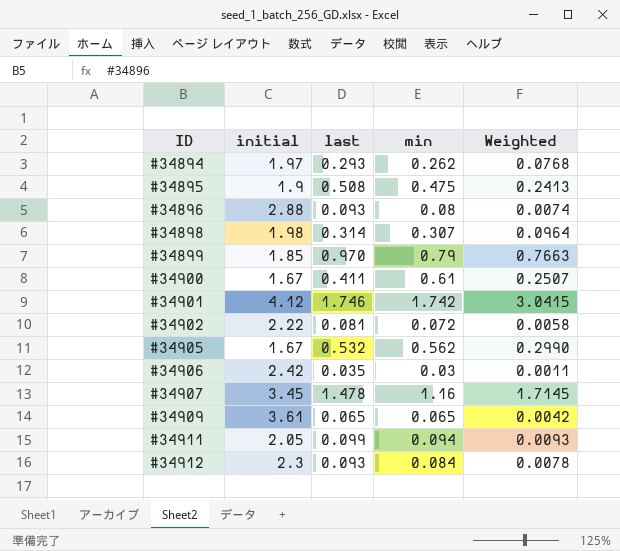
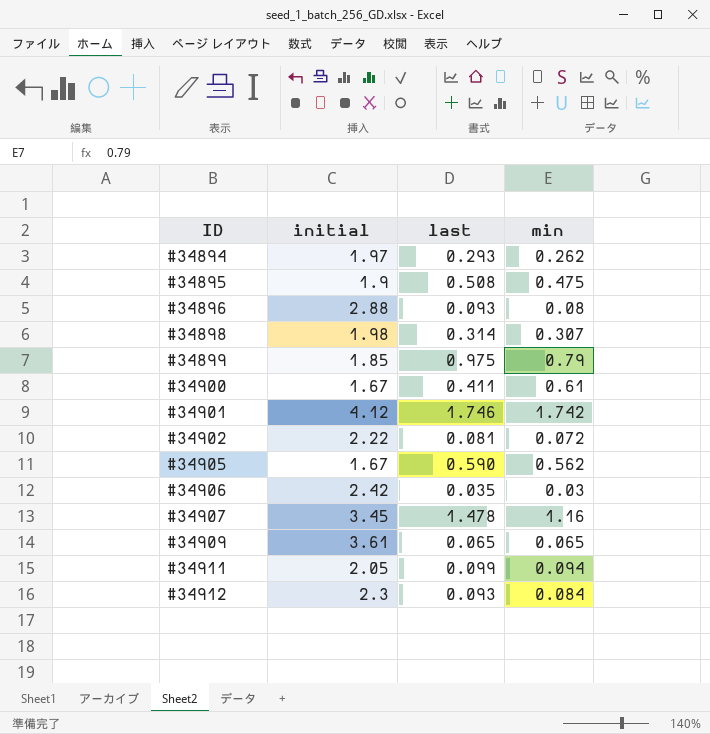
column Weighted | formula: [last] * [min] -> none
#34899 | last: 0.970 -> 0.975
#34905 | last: 0.532 -> 0.590

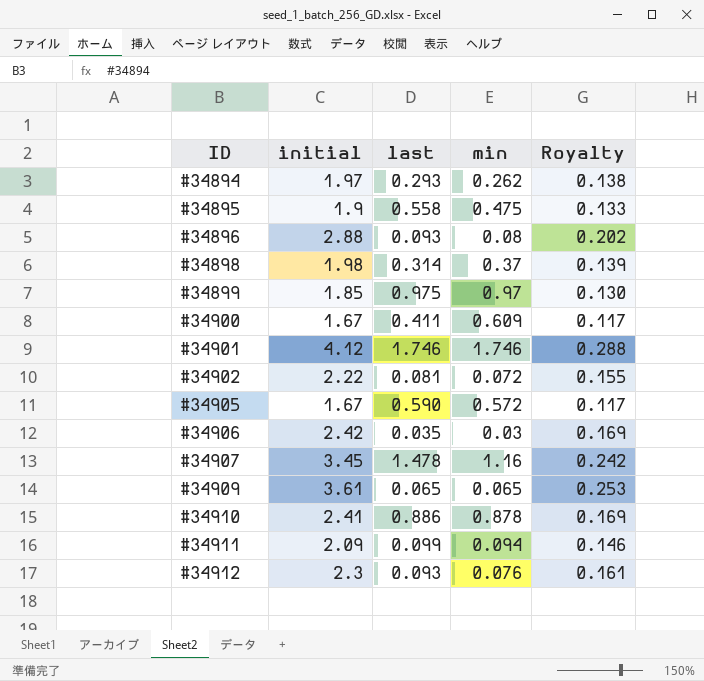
column Royalty | formula: none -> [initial] * 0.07
#34895 | last: 0.508 -> 0.558
#34898 | min: 0.307 -> 0.37
#34899 | min: 0.79 -> 0.97
#34900 | min: 0.61 -> 0.609
#34901 | min: 1.742 -> 1.746
#34905 | min: 0.562 -> 0.572
row #34910: none -> 2.41 | 0.886 | 0.878 | 0.169
#34911 | initial: 2.05 -> 2.09
#34912 | min: 0.084 -> 0.076

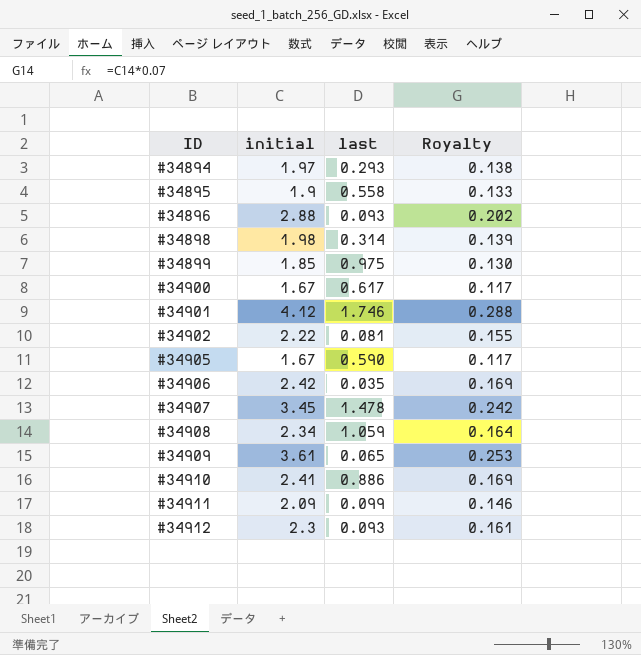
column min | position: 4 -> none
#34900 | last: 0.411 -> 0.617
row #34908: none -> 2.34 | 1.059 | 0.164

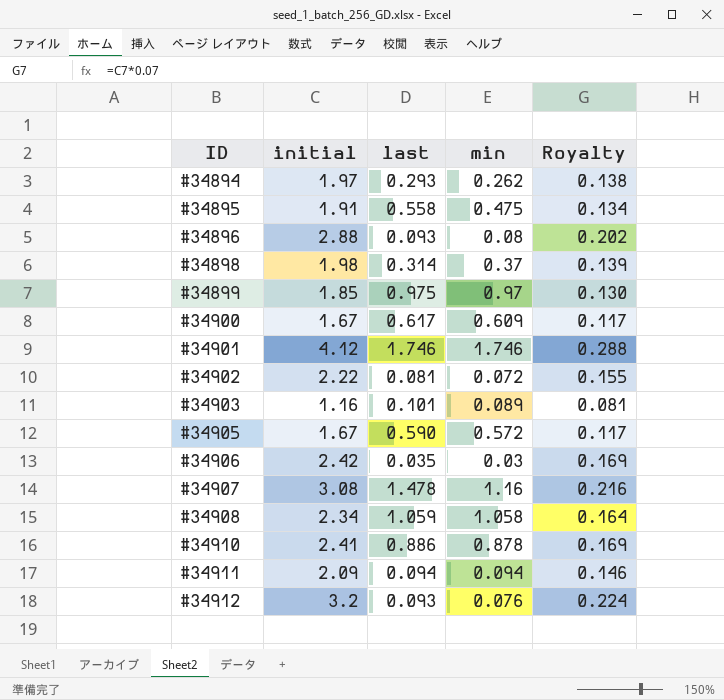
column min | position: none -> 4
row #34909: 3.61 | 0.065 | 0.253 -> none
#34895 | initial: 1.9 -> 1.91
#34895 | Royalty: 0.133 -> 0.134
row #34903: none -> 1.16 | 0.101 | 0.089 | 0.081
#34907 | initial: 3.45 -> 3.08
#34907 | Royalty: 0.242 -> 0.216
#34911 | last: 0.099 -> 0.094
#34912 | initial: 2.3 -> 3.2
#34912 | Royalty: 0.161 -> 0.224

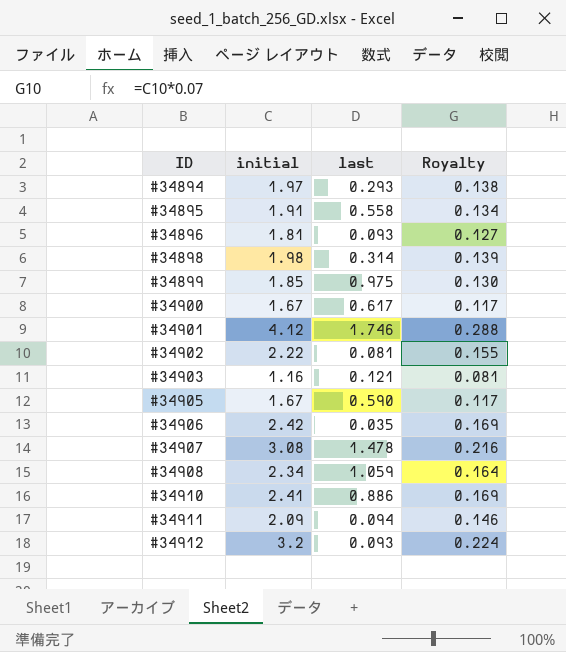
column min | position: 4 -> none
#34896 | initial: 2.88 -> 1.81
#34896 | Royalty: 0.202 -> 0.127
#34903 | last: 0.101 -> 0.121

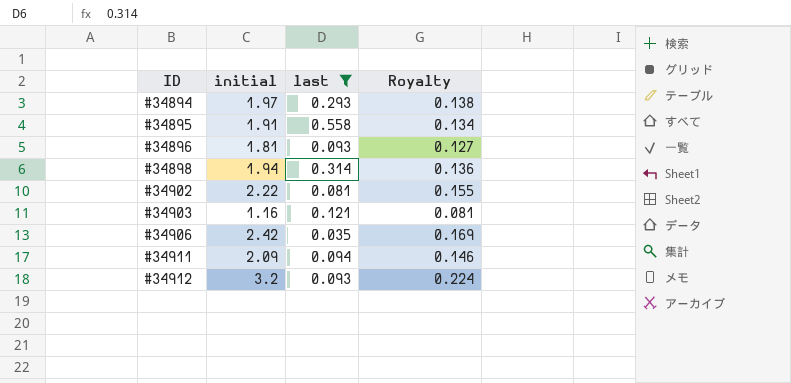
filter: none -> last <= 0.558
#34898 | initial: 1.98 -> 1.94
#34898 | Royalty: 0.139 -> 0.136

